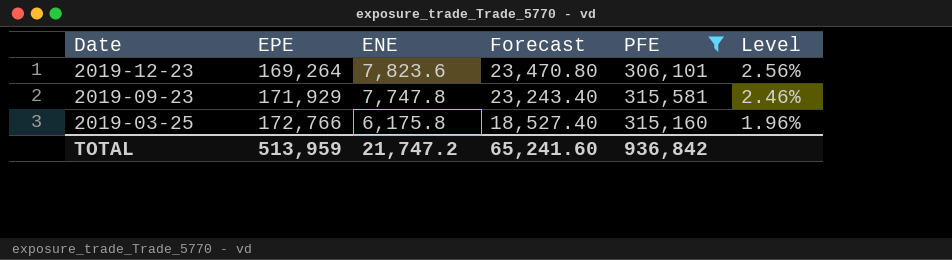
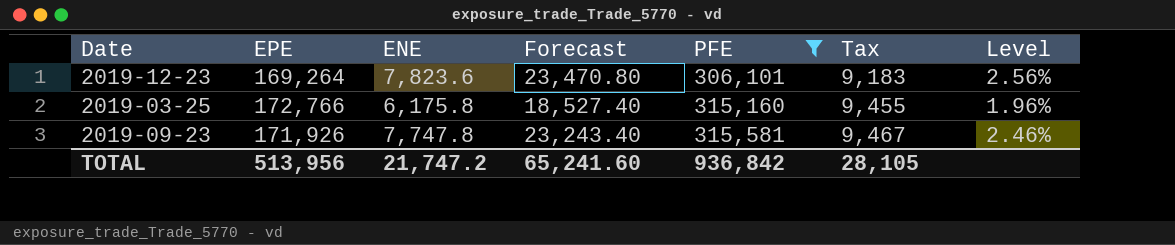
row order: Date descending -> PFE ascending
column Tax | formula: none -> [PFE] * 0.03
2019-09-23 | EPE: 171,929 -> 171,926
TOTAL | EPE: 513,959 -> 513,956

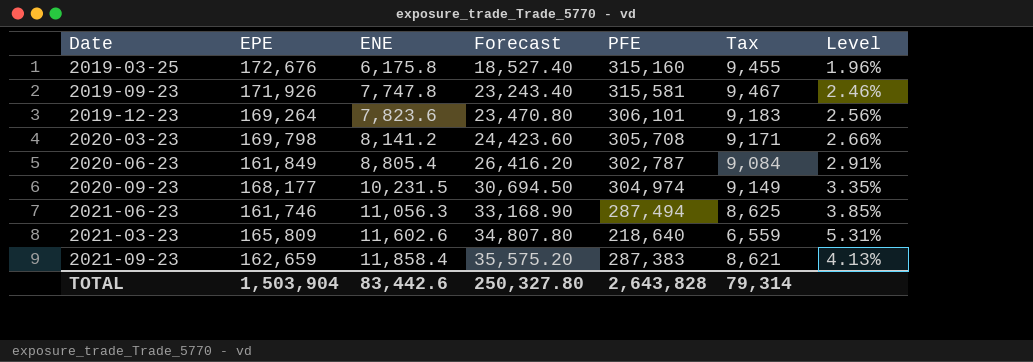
filter: PFE >= 306,101 -> none
row order: PFE ascending -> ENE ascending
2019-03-25 | EPE: 172,766 -> 172,676
TOTAL | EPE: 513,956 -> 1,503,904
TOTAL | ENE: 21,747.2 -> 83,442.6
TOTAL | Forecast: 65,241.60 -> 250,327.80
TOTAL | PFE: 936,842 -> 2,643,828
TOTAL | Tax: 28,105 -> 79,314

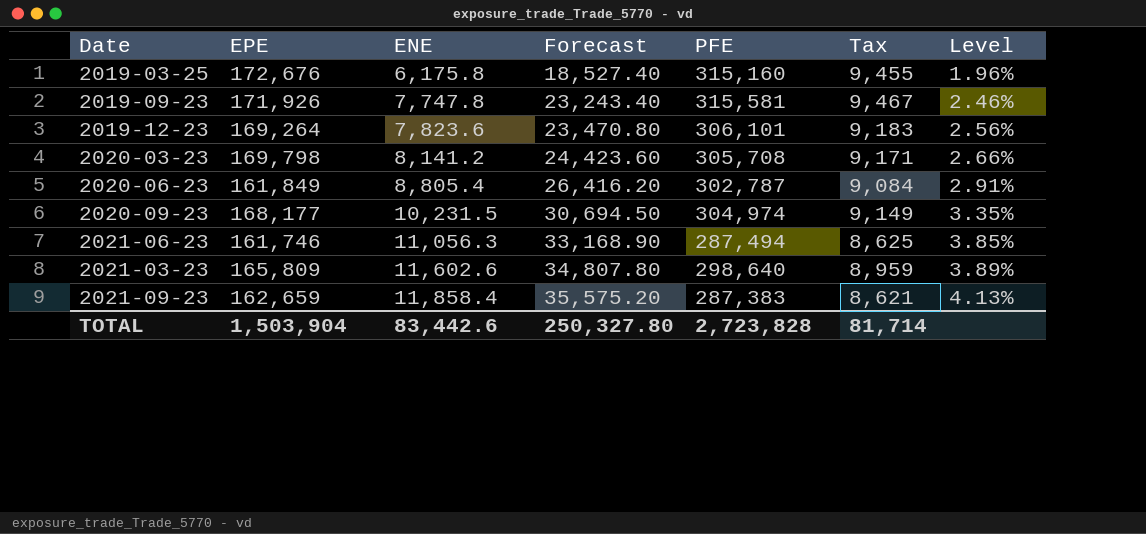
2021-03-23 | PFE: 218,640 -> 298,640
2021-03-23 | Tax: 6,559 -> 8,959
2021-03-23 | Level: 5.31% -> 3.89%
TOTAL | PFE: 2,643,828 -> 2,723,828
TOTAL | Tax: 79,314 -> 81,714

